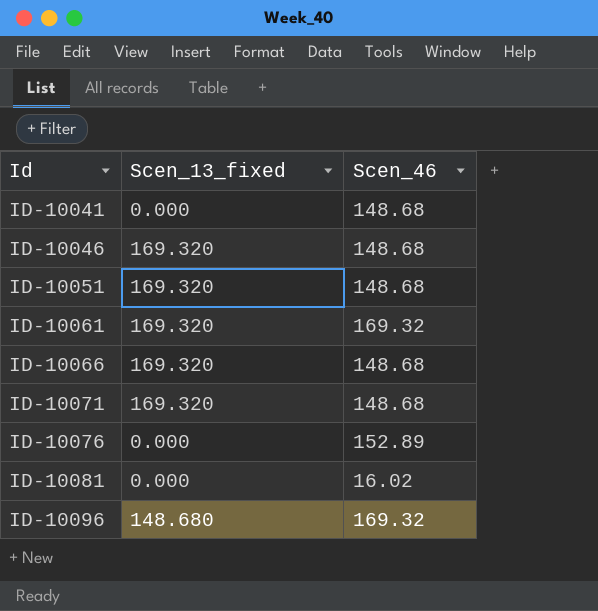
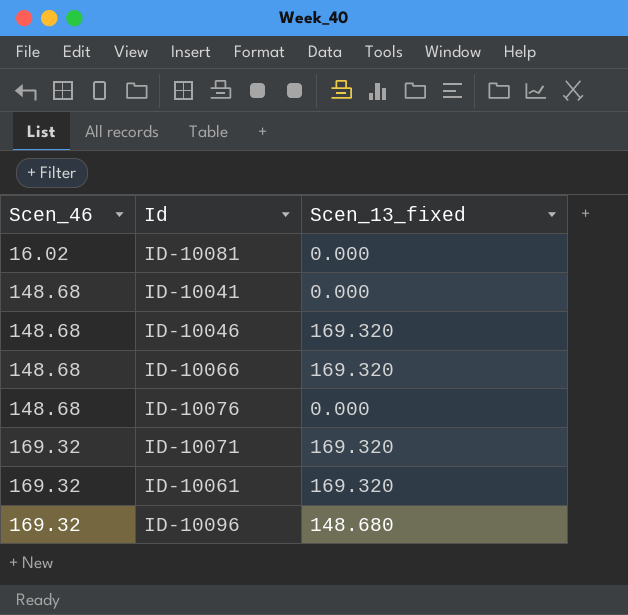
row order: Id ascending -> Scen_46 ascending
column Scen_46 | position: 3 -> 1
row ID-10051: 169.320 | 148.68 -> none
ID-10076 | Scen_46: 152.89 -> 148.68
ID-10071 | Scen_46: 148.68 -> 169.32

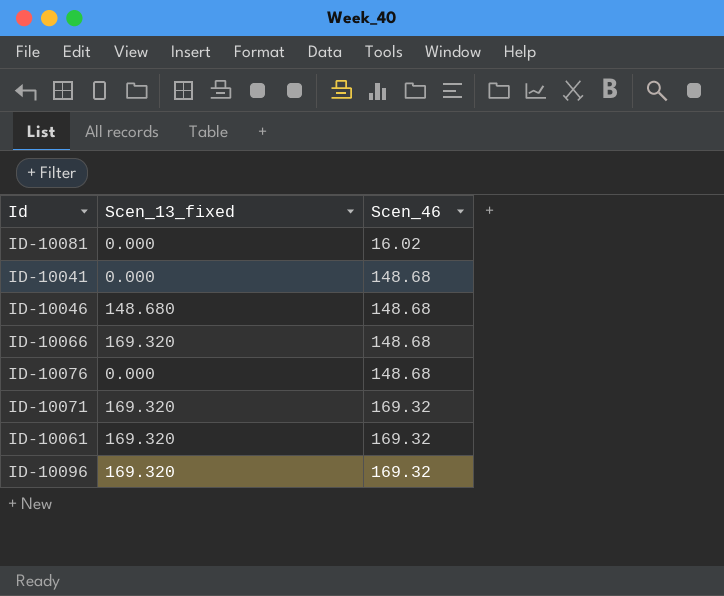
column Scen_46 | position: 1 -> 3
ID-10046 | Scen_13_fixed: 169.320 -> 148.680
ID-10096 | Scen_13_fixed: 148.680 -> 169.320

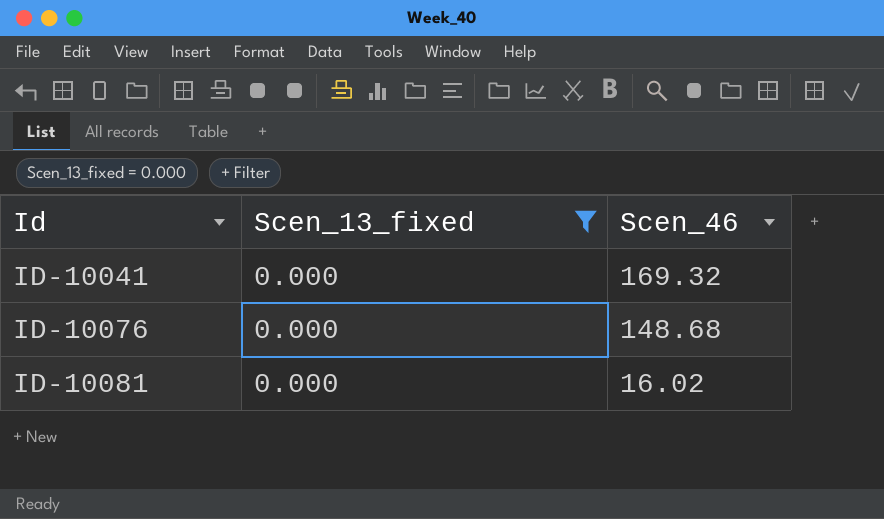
filter: none -> Scen_13_fixed = 0.000
row order: Scen_46 ascending -> Id ascending
ID-10041 | Scen_46: 148.68 -> 169.32

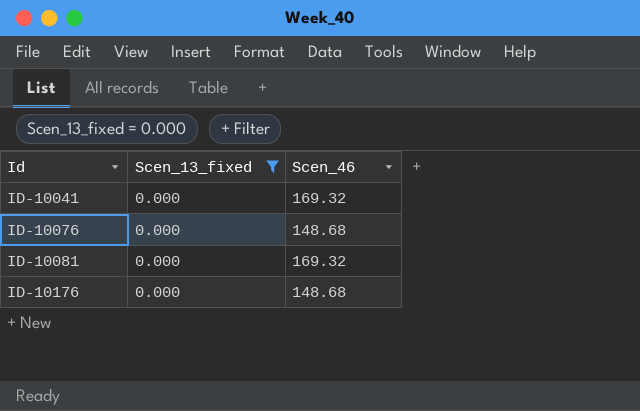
ID-10081 | Scen_46: 16.02 -> 169.32
row ID-10176: none -> 0.000 | 148.68

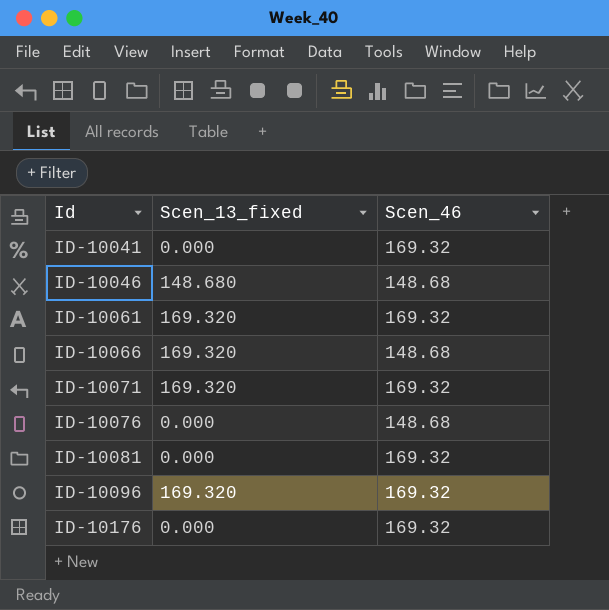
filter: Scen_13_fixed = 0.000 -> none
ID-10176 | Scen_46: 148.68 -> 169.32

